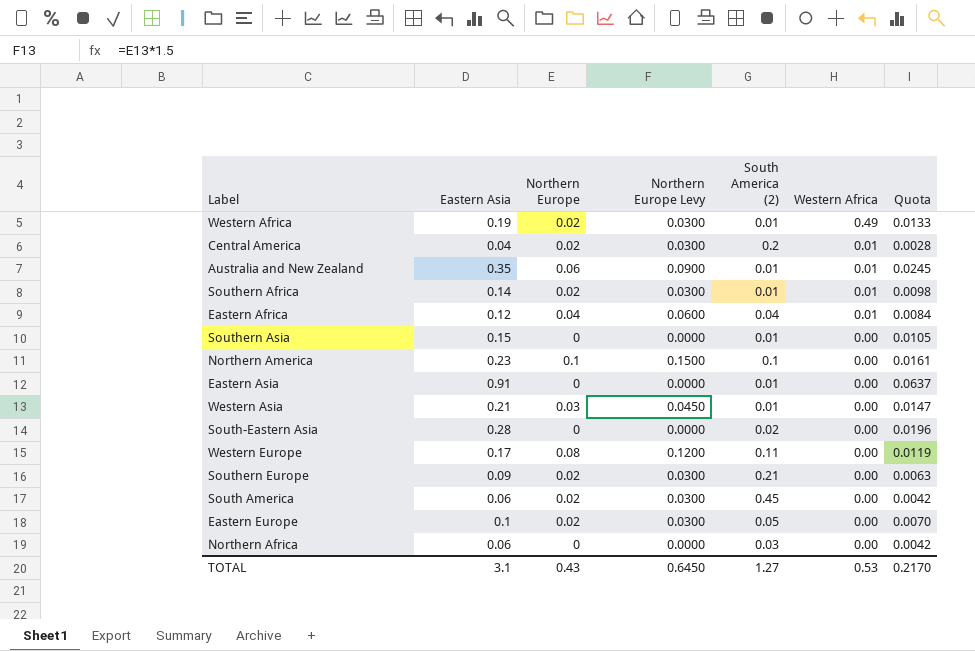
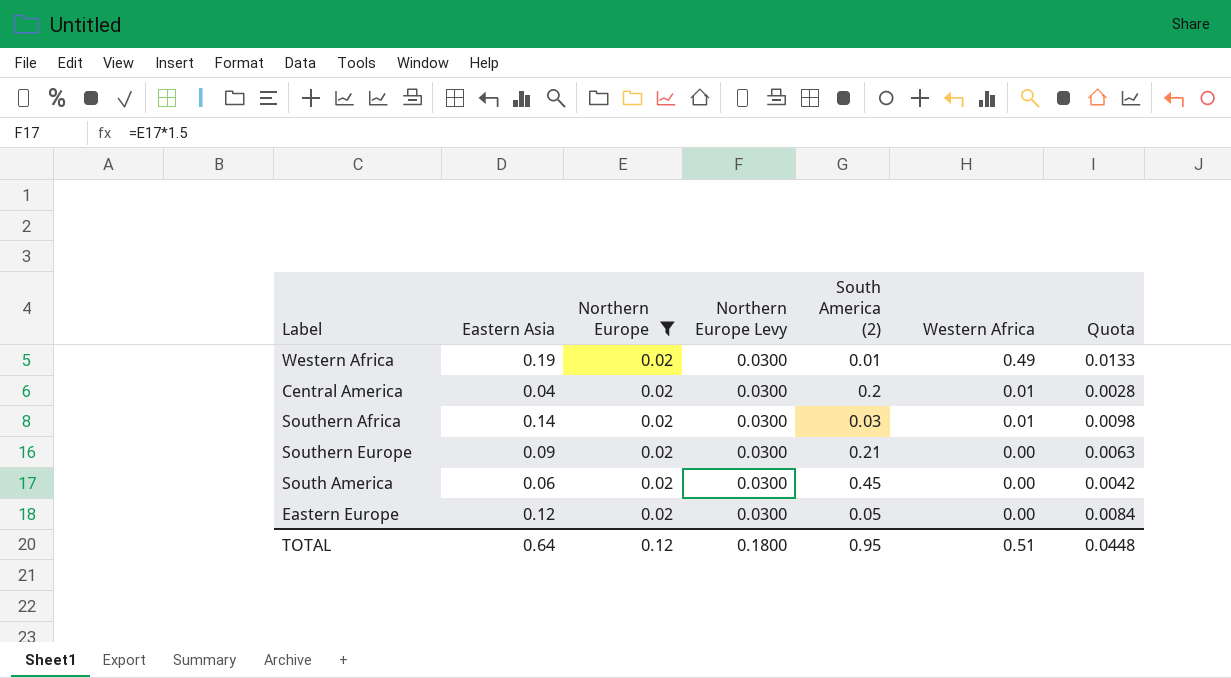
filter: none -> Northern Europe = 0.02
Southern Africa | South America (2): 0.01 -> 0.03
Eastern Europe | Eastern Asia: 0.1 -> 0.12
Eastern Europe | Quota: 0.0070 -> 0.0084
TOTAL | Eastern Asia: 3.1 -> 0.64
TOTAL | Northern Europe: 0.43 -> 0.12
TOTAL | Northern Europe Levy: 0.6450 -> 0.1800
TOTAL | South America (2): 1.27 -> 0.95
TOTAL | Western Africa: 0.53 -> 0.51
TOTAL | Quota: 0.2170 -> 0.0448

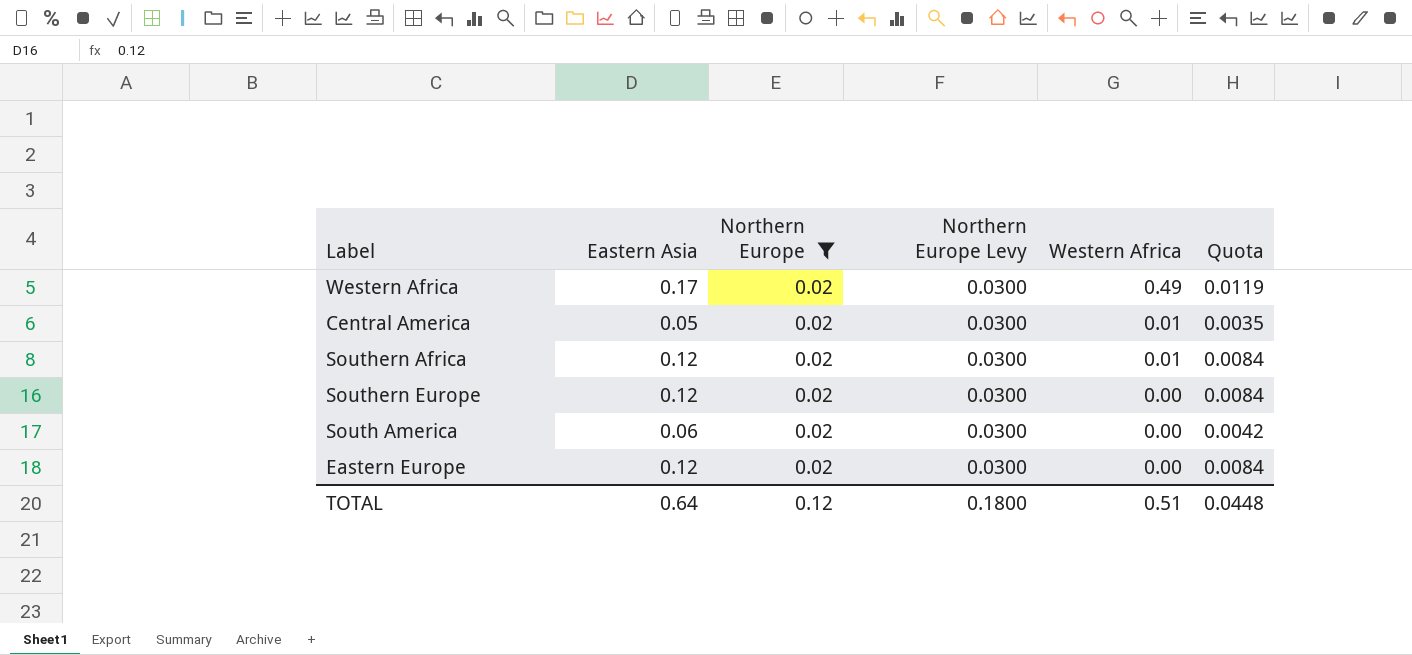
column South America (2) | position: 5 -> none
Western Africa | Eastern Asia: 0.19 -> 0.17
Western Africa | Quota: 0.0133 -> 0.0119
Central America | Eastern Asia: 0.04 -> 0.05
Central America | Quota: 0.0028 -> 0.0035
Southern Africa | Eastern Asia: 0.14 -> 0.12
Southern Africa | Quota: 0.0098 -> 0.0084
Southern Europe | Eastern Asia: 0.09 -> 0.12
Southern Europe | Quota: 0.0063 -> 0.0084

